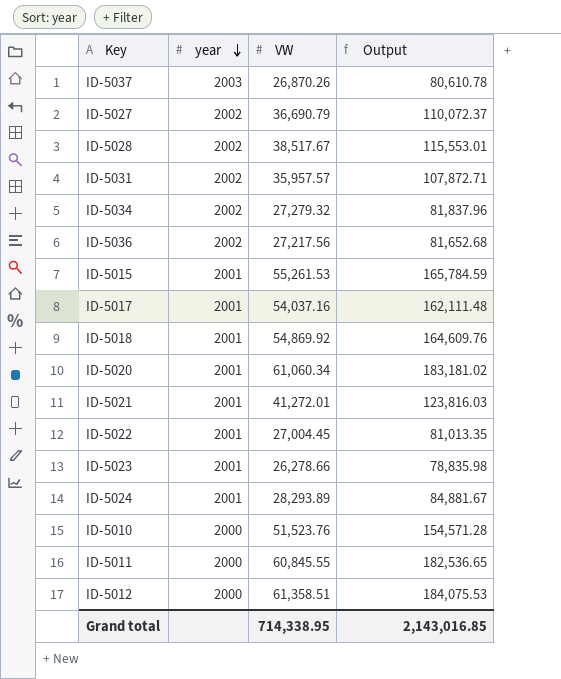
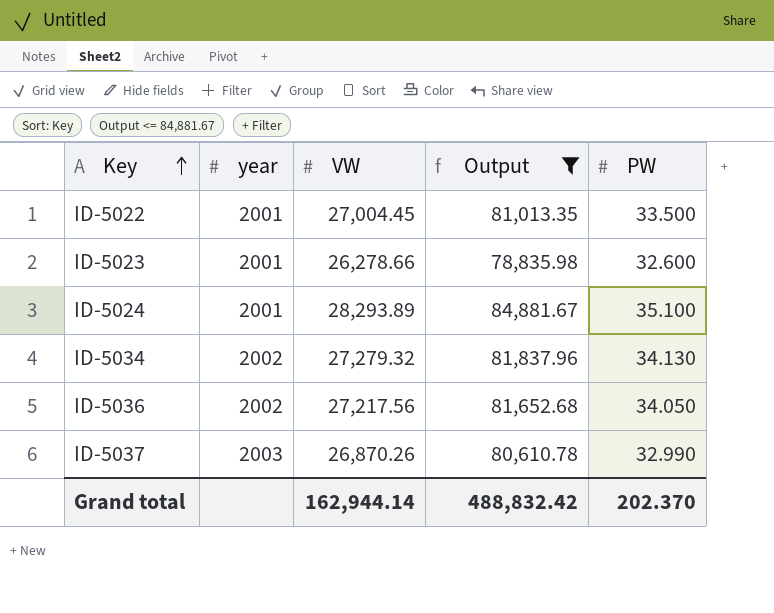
filter: none -> Output <= 84,881.67
row order: year descending -> Key ascending
column PW | position: none -> 5
Grand total | VW: 714,338.95 -> 162,944.14
Grand total | Output: 2,143,016.85 -> 488,832.42

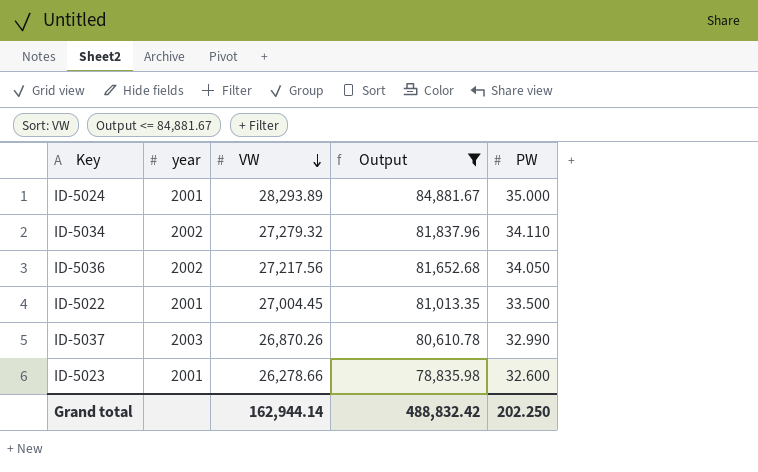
row order: Key ascending -> VW descending
ID-5024 | PW: 35.100 -> 35.000
ID-5034 | PW: 34.130 -> 34.110
Grand total | PW: 202.370 -> 202.250

